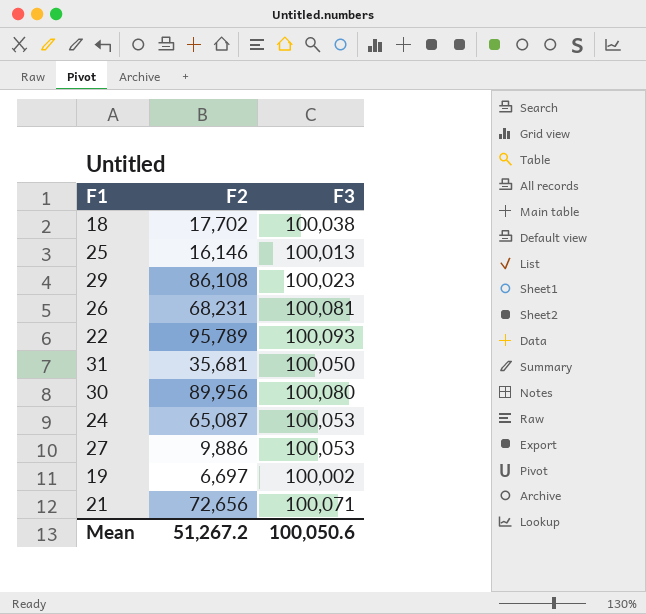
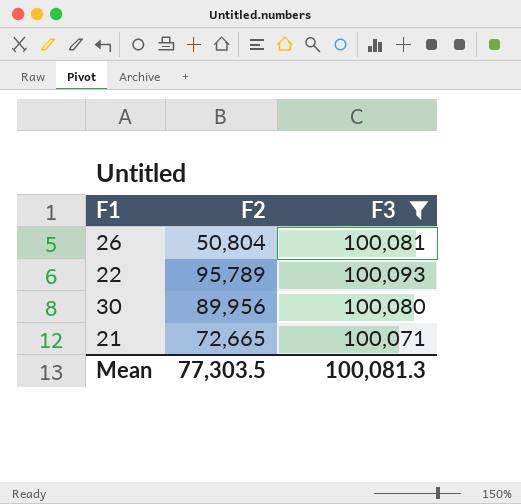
filter: none -> F3 >= 100,071
26 | F2: 68,231 -> 50,804
21 | F2: 72,656 -> 72,665
Mean | F2: 51,267.2 -> 77,303.5
Mean | F3: 100,050.6 -> 100,081.3

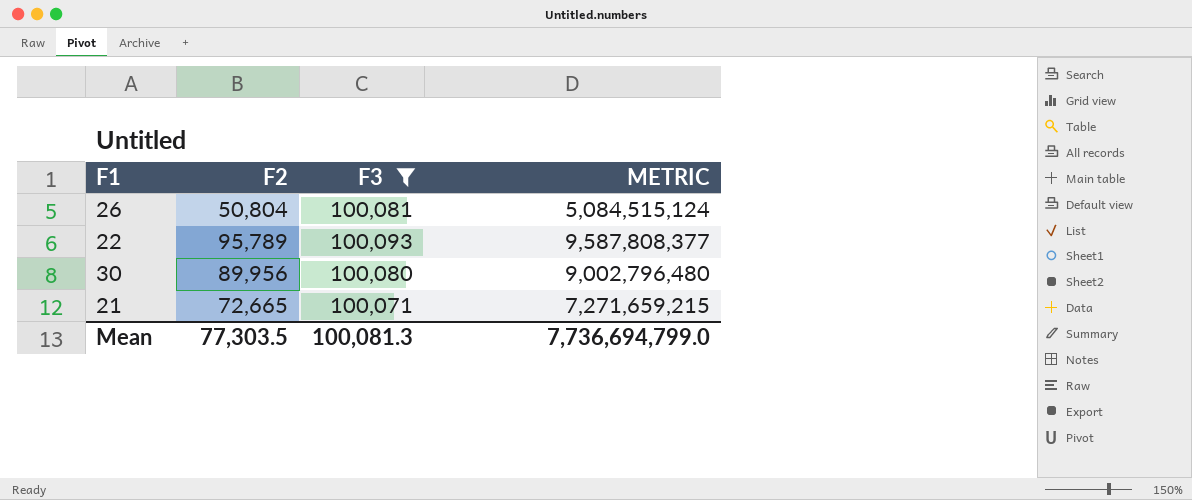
column METRIC | formula: none -> [F2] * [F3]

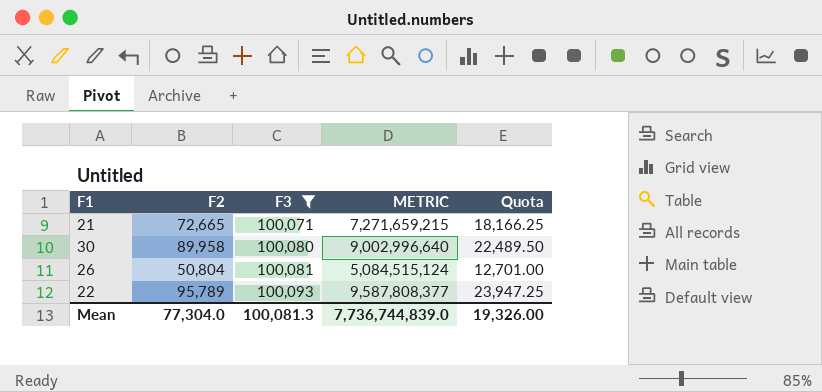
row order: none -> F3 ascending
column Quota | formula: none -> [F2] * 0.25
30 | F2: 89,956 -> 89,958
30 | METRIC: 9,002,796,480 -> 9,002,996,640
Mean | F2: 77,303.5 -> 77,304.0
Mean | METRIC: 7,736,694,799.0 -> 7,736,744,839.0

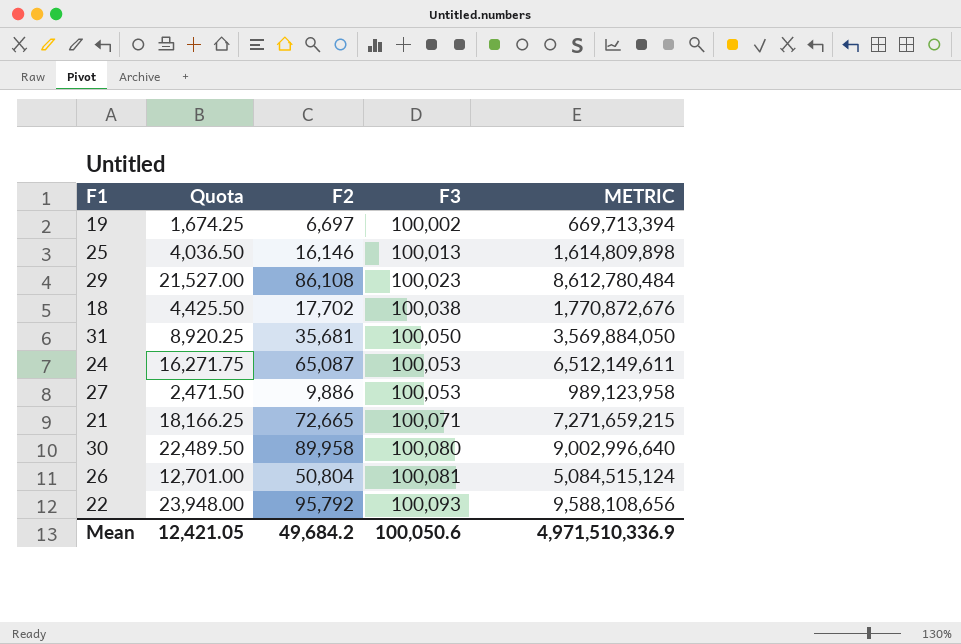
filter: F3 >= 100,071 -> none
column Quota | position: 5 -> 2
22 | Quota: 23,947.25 -> 23,948.00
22 | F2: 95,789 -> 95,792
22 | METRIC: 9,587,808,377 -> 9,588,108,656
Mean | Quota: 19,326.00 -> 12,421.05
Mean | F2: 77,304.0 -> 49,684.2
Mean | F3: 100,081.3 -> 100,050.6
Mean | METRIC: 7,736,744,839.0 -> 4,971,510,336.9

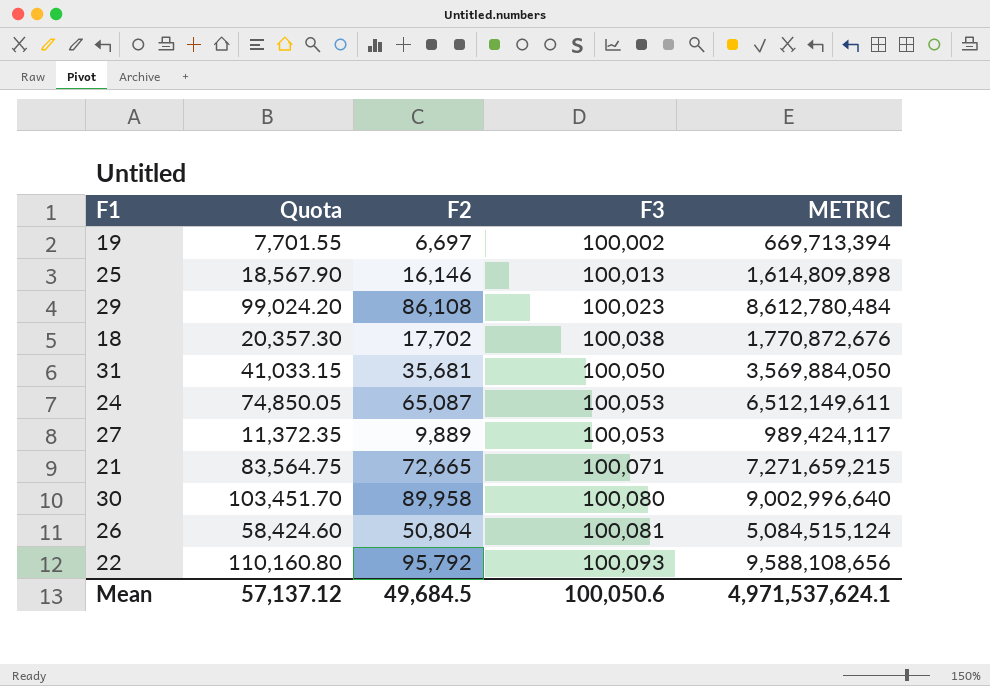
column Quota | formula: [F2] * 0.25 -> [F2] * 1.15
27 | F2: 9,886 -> 9,889
27 | METRIC: 989,123,958 -> 989,424,117
Mean | Quota: 12,421.05 -> 57,137.12
Mean | F2: 49,684.2 -> 49,684.5
Mean | METRIC: 4,971,510,336.9 -> 4,971,537,624.1

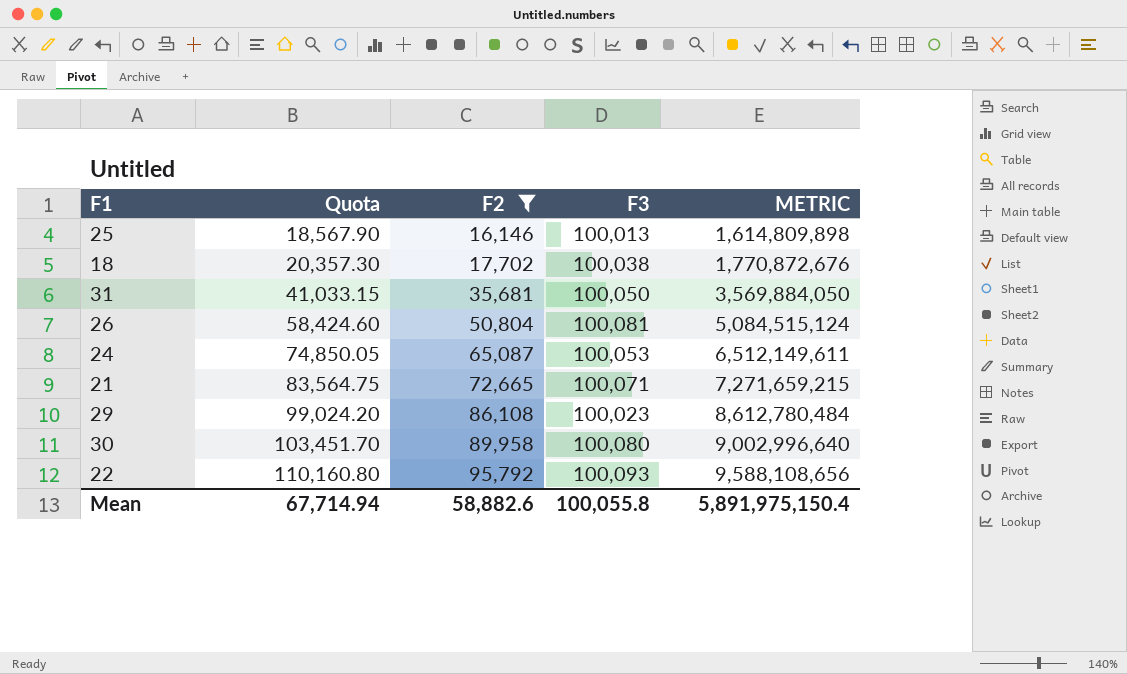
filter: none -> F2 >= 16,146
row order: F3 ascending -> Quota ascending
Mean | Quota: 57,137.12 -> 67,714.94
Mean | F2: 49,684.5 -> 58,882.6
Mean | F3: 100,050.6 -> 100,055.8
Mean | METRIC: 4,971,537,624.1 -> 5,891,975,150.4

